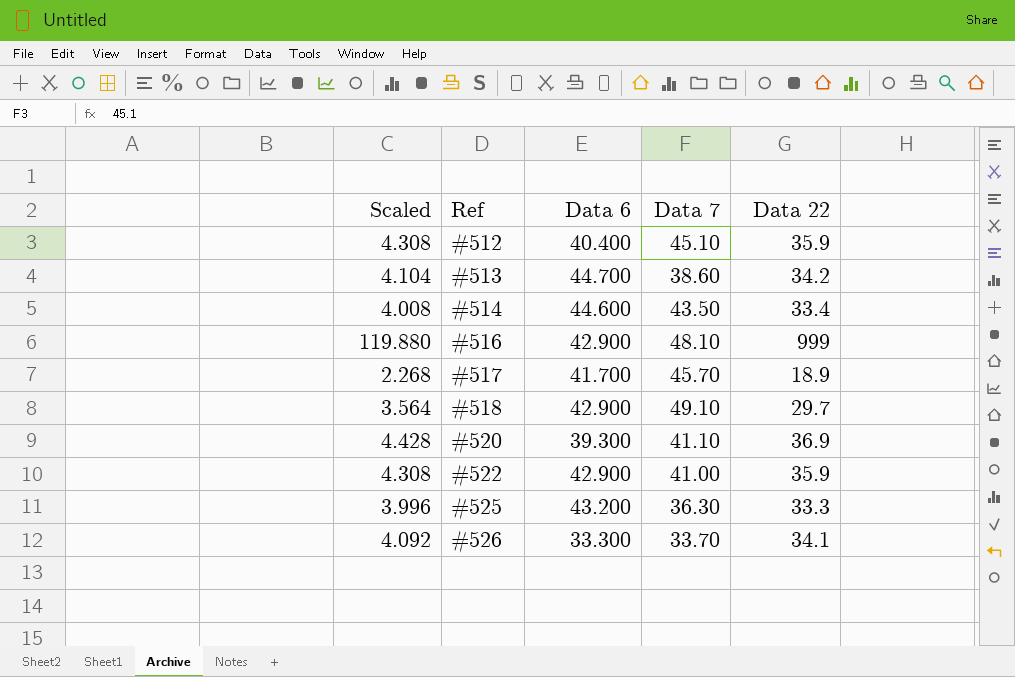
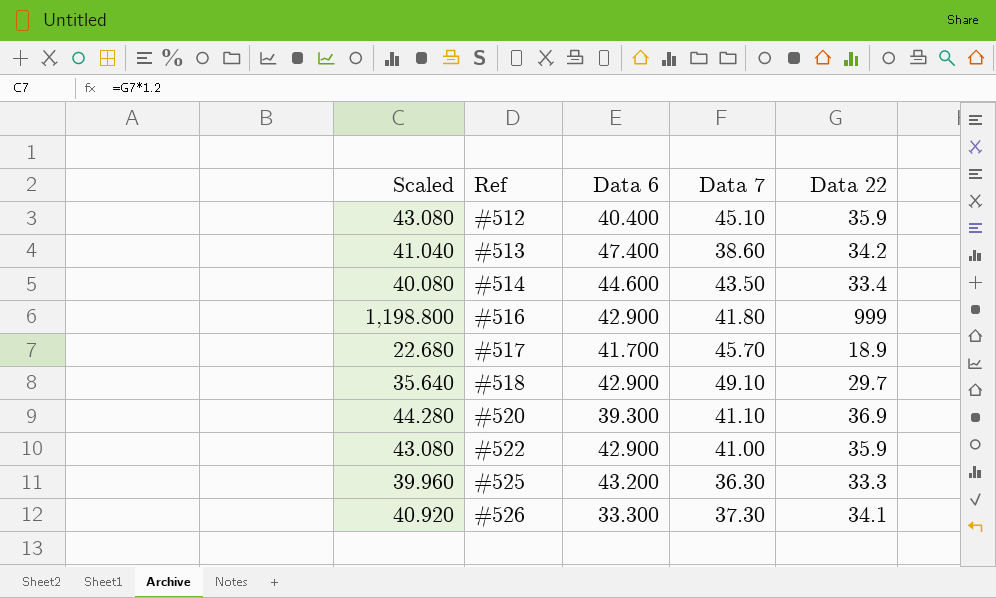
column Scaled | formula: [Data 22] * 0.12 -> [Data 22] * 1.2
#513 | Data 6: 44.700 -> 47.400
#516 | Data 7: 48.10 -> 41.80
#526 | Data 7: 33.70 -> 37.30

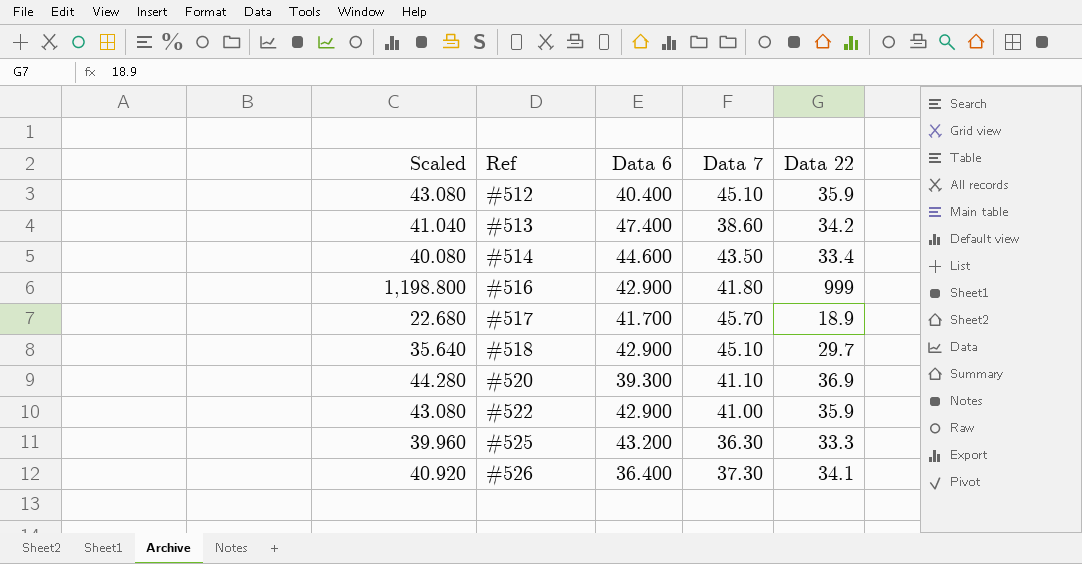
#518 | Data 7: 49.10 -> 45.10
#526 | Data 6: 33.300 -> 36.400

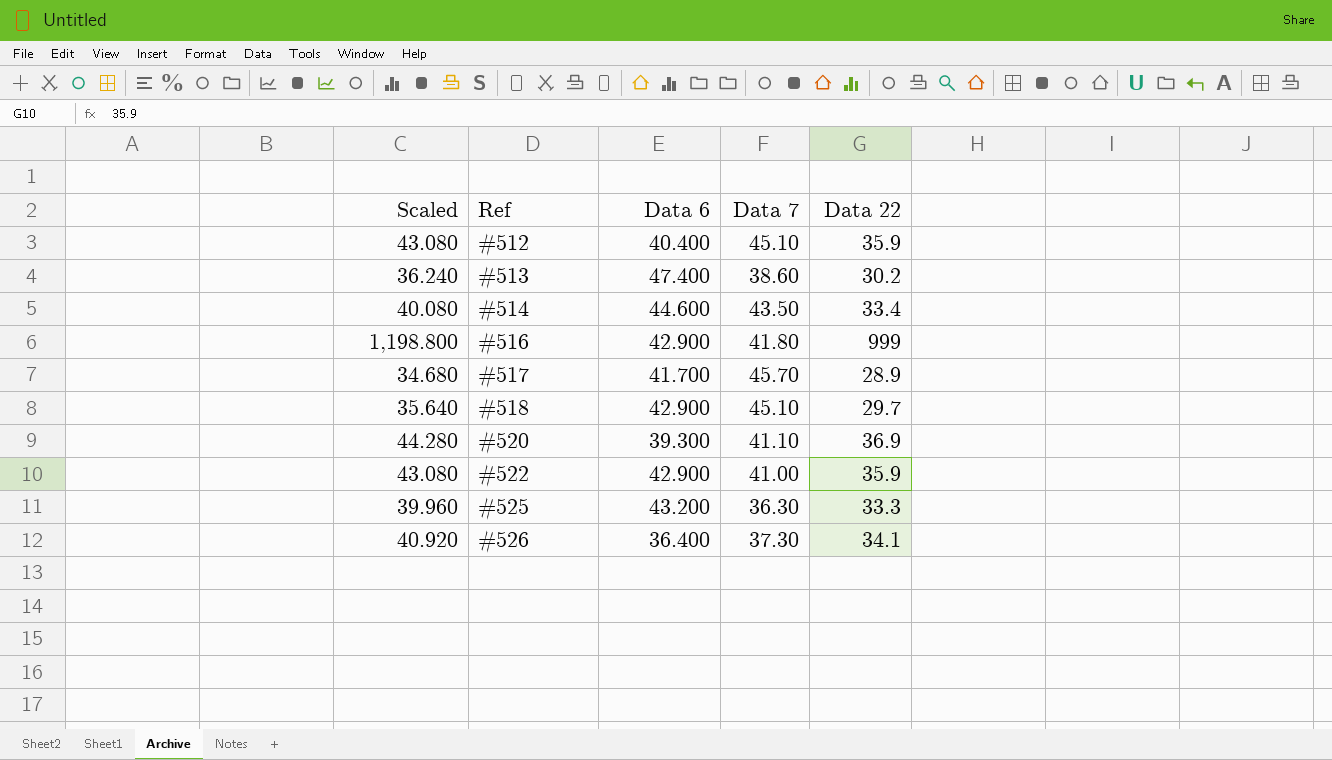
#513 | Scaled: 41.040 -> 36.240
#513 | Data 22: 34.2 -> 30.2
#517 | Scaled: 22.680 -> 34.680
#517 | Data 22: 18.9 -> 28.9

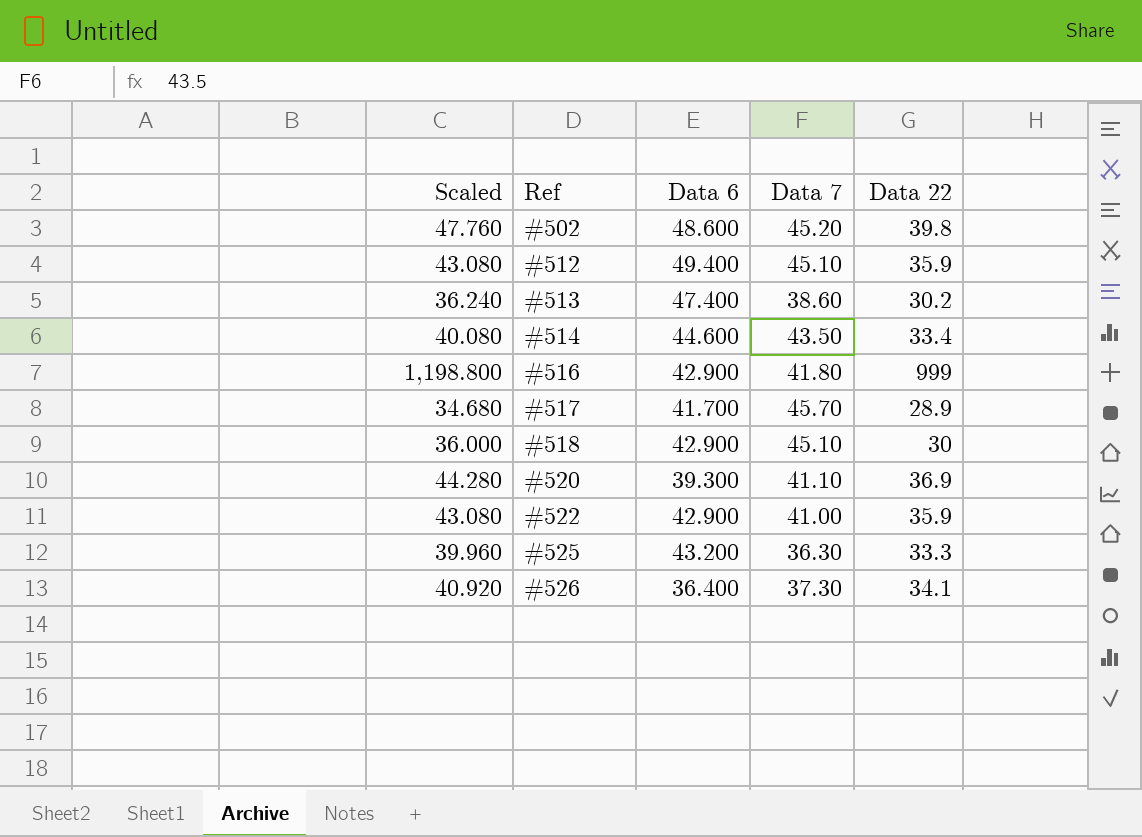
row #502: none -> 47.760 | 48.600 | 45.20 | 39.8
#512 | Data 6: 40.400 -> 49.400
#518 | Scaled: 35.640 -> 36.000
#518 | Data 22: 29.7 -> 30

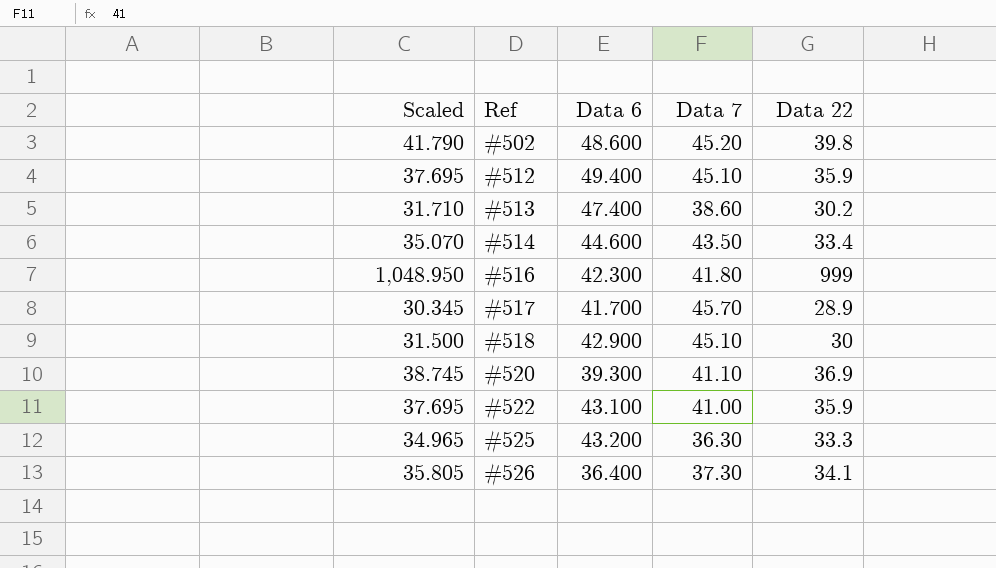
column Scaled | formula: [Data 22] * 1.2 -> [Data 22] * 1.05
#516 | Data 6: 42.900 -> 42.300
#522 | Data 6: 42.900 -> 43.100

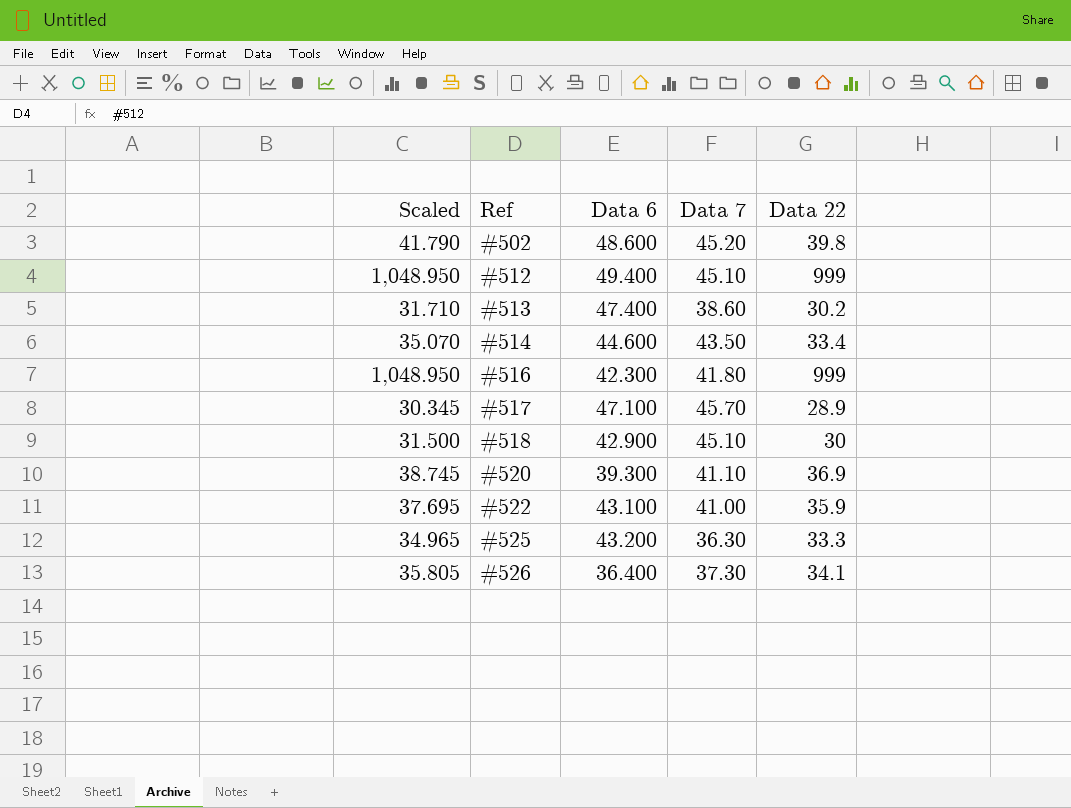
#512 | Scaled: 37.695 -> 1,048.950
#512 | Data 22: 35.9 -> 999
#517 | Data 6: 41.700 -> 47.100

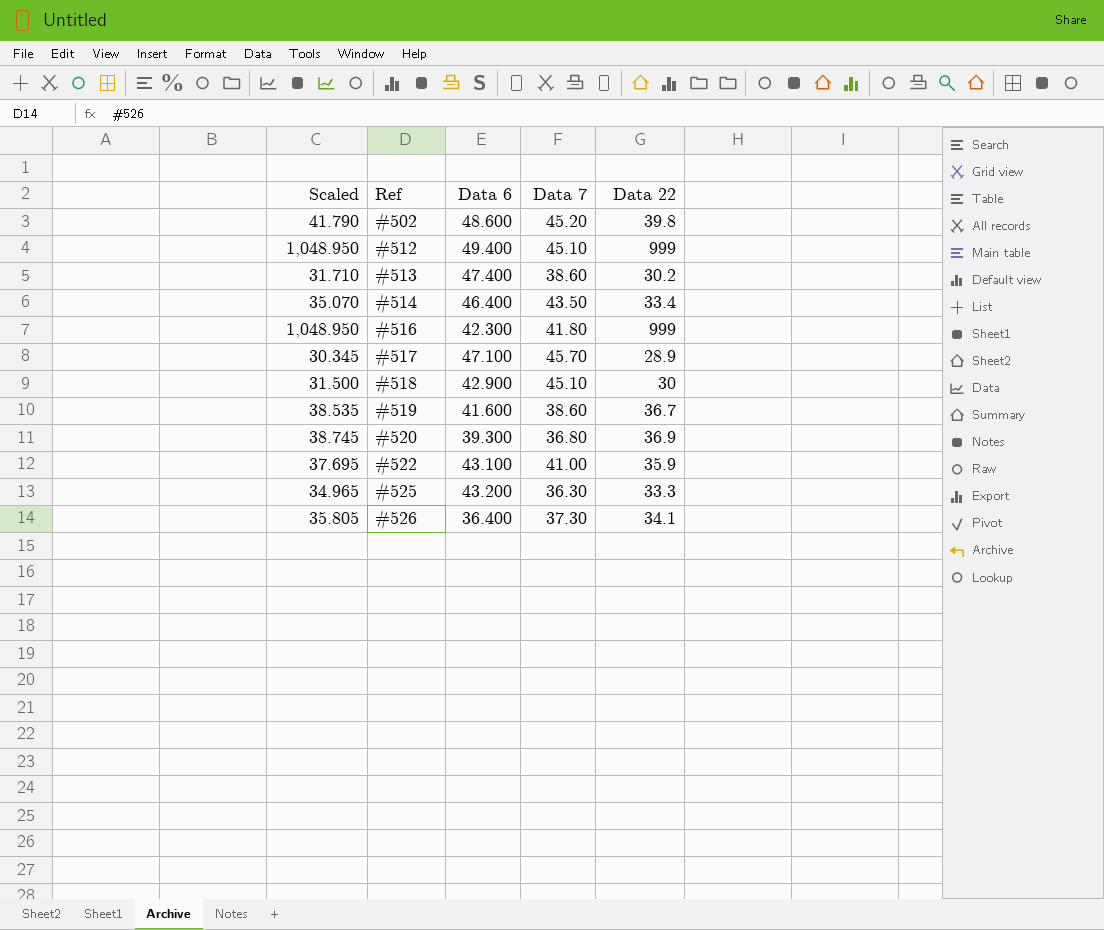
#514 | Data 6: 44.600 -> 46.400
row #519: none -> 38.535 | 41.600 | 38.60 | 36.7
#520 | Data 7: 41.10 -> 36.80

